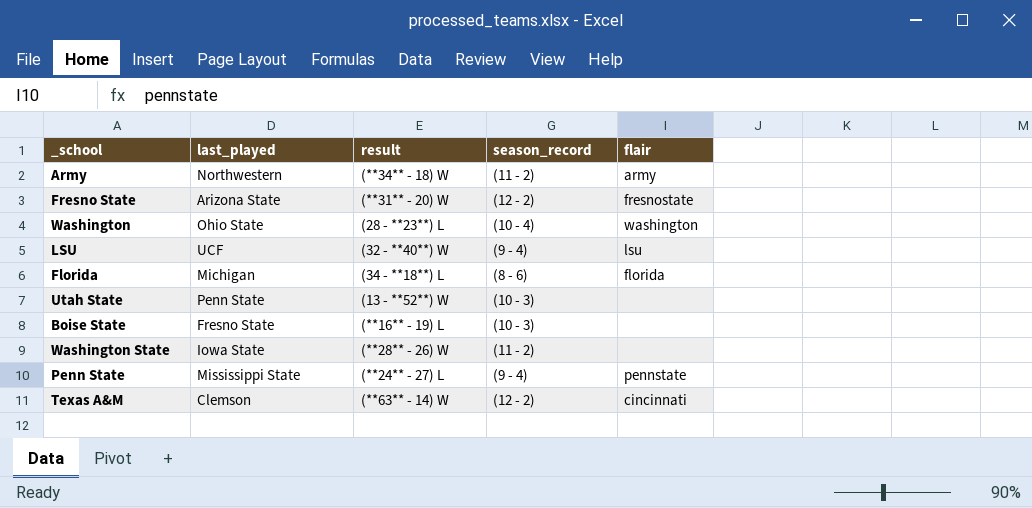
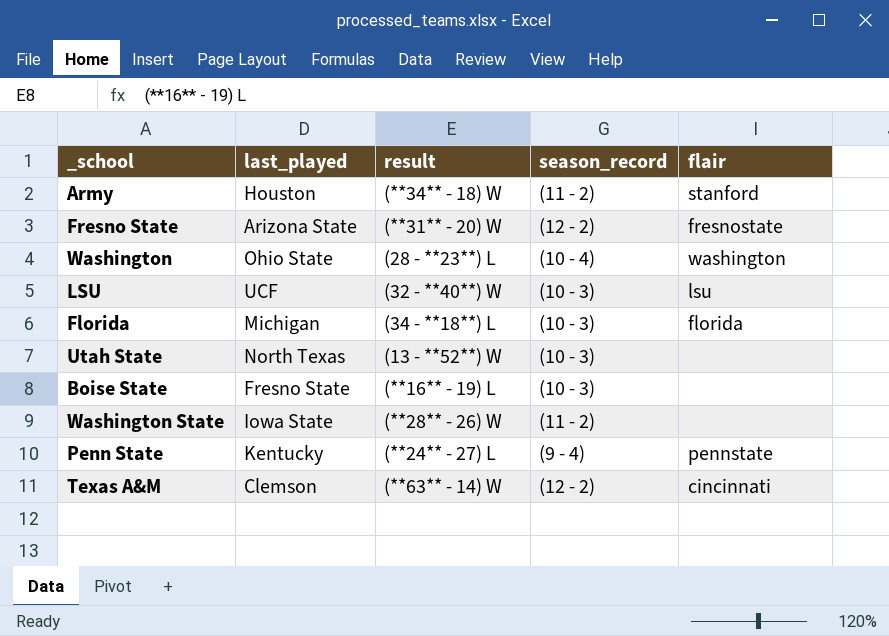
Army | last_played: Northwestern -> Houston
Army | flair: army -> stanford
LSU | season_record: (9 - 4) -> (10 - 3)
Florida | season_record: (8 - 6) -> (10 - 3)
Utah State | last_played: Penn State -> North Texas
Penn State | last_played: Mississippi State -> Kentucky

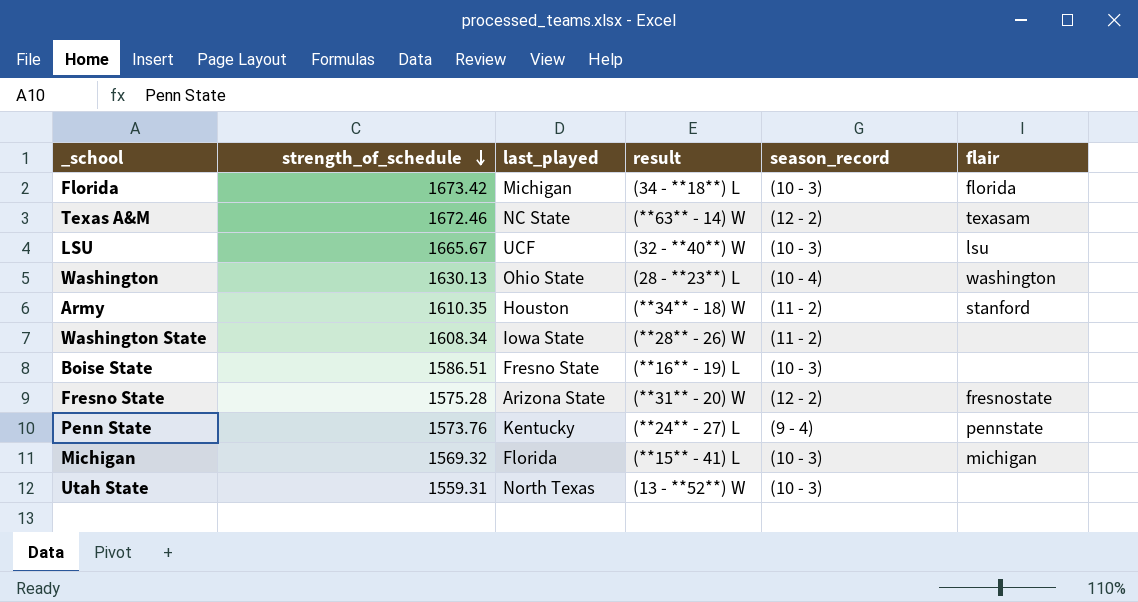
row order: none -> strength_of_schedule descending
column strength_of_schedule | position: none -> 2
Texas A&M | last_played: Clemson -> NC State
Texas A&M | flair: cincinnati -> texasam
row Michigan: none -> 1569.32 | Florida | (**15** - 41) L | (10 - 3) | michigan

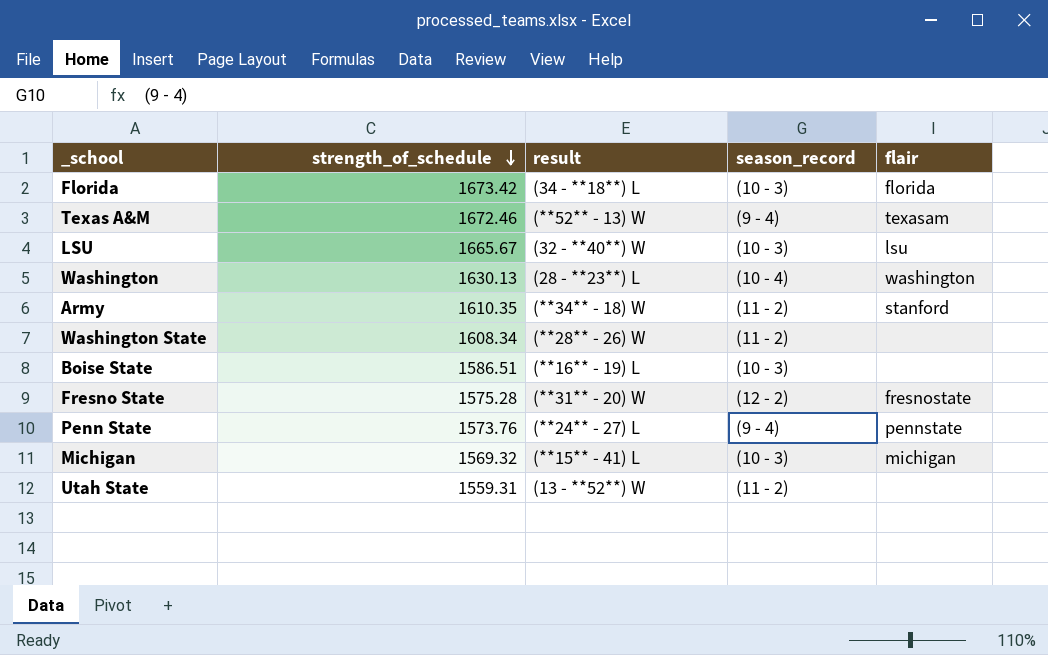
column last_played | position: 3 -> none
Texas A&M | result: (**63** - 14) W -> (**52** - 13) W
Texas A&M | season_record: (12 - 2) -> (9 - 4)
Utah State | season_record: (10 - 3) -> (11 - 2)

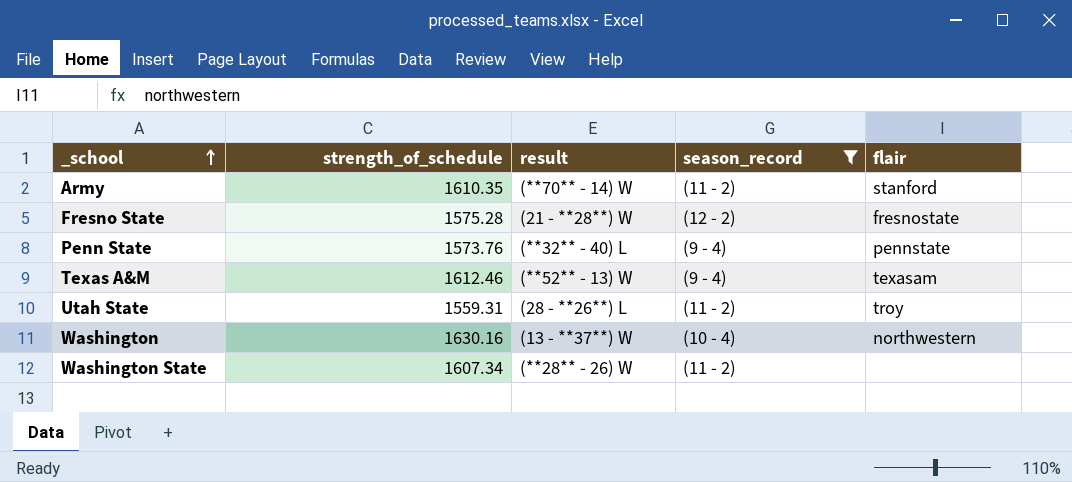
filter: none -> season_record != (10 - 3)
row order: strength_of_schedule descending -> _school ascending
Army | result: (**34** - 18) W -> (**70** - 14) W
Fresno State | result: (**31** - 20) W -> (21 - **28**) W
Penn State | result: (**24** - 27) L -> (**32** - 40) L
Texas A&M | strength_of_schedule: 1672.46 -> 1612.46
Utah State | result: (13 - **52**) W -> (28 - **26**) L
Utah State | flair: none -> troy
Washington | strength_of_schedule: 1630.13 -> 1630.16
Washington | result: (28 - **23**) L -> (13 - **37**) W
Washington | flair: washington -> northwestern
Washington State | strength_of_schedule: 1608.34 -> 1607.34

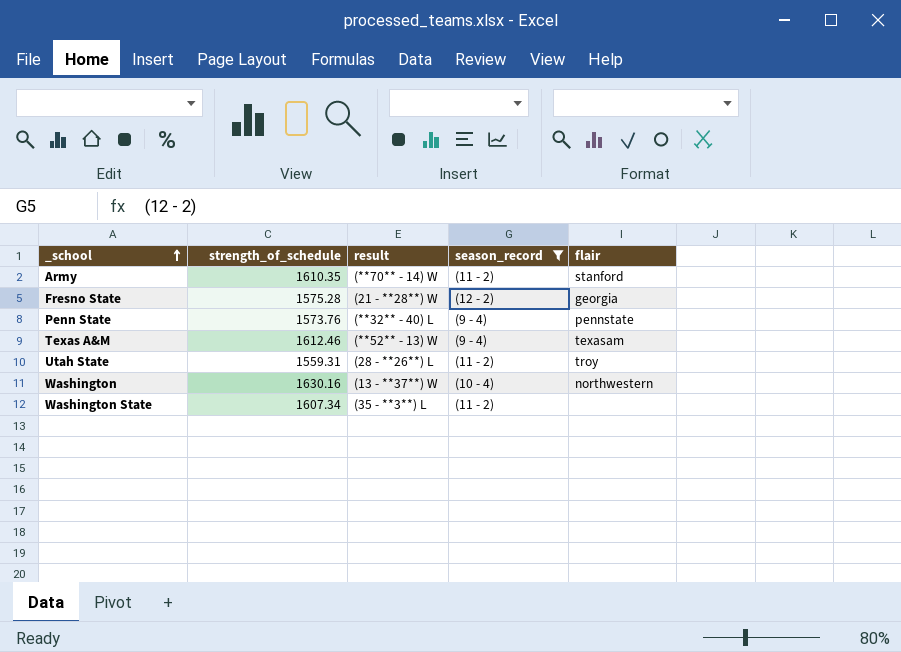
Fresno State | flair: fresnostate -> georgia
Washington State | result: (**28** - 26) W -> (35 - **3**) L

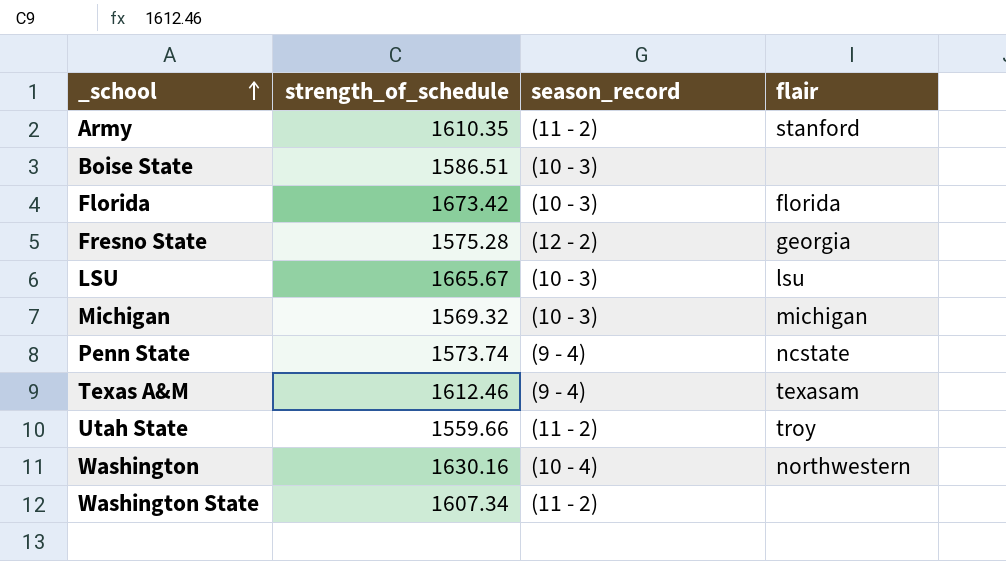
filter: season_record != (10 - 3) -> none
column result | position: 3 -> none
Penn State | strength_of_schedule: 1573.76 -> 1573.74
Penn State | flair: pennstate -> ncstate
Utah State | strength_of_schedule: 1559.31 -> 1559.66

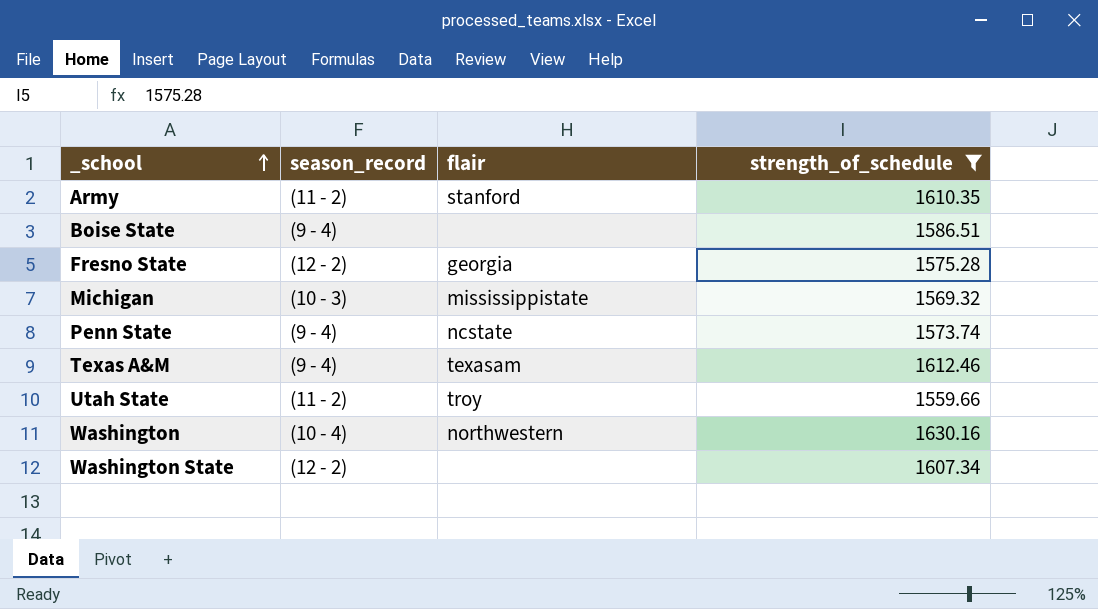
filter: none -> strength_of_schedule <= 1630.16
column strength_of_schedule | position: 2 -> 4
Boise State | season_record: (10 - 3) -> (9 - 4)
Michigan | flair: michigan -> mississippistate
Washington State | season_record: (11 - 2) -> (12 - 2)

